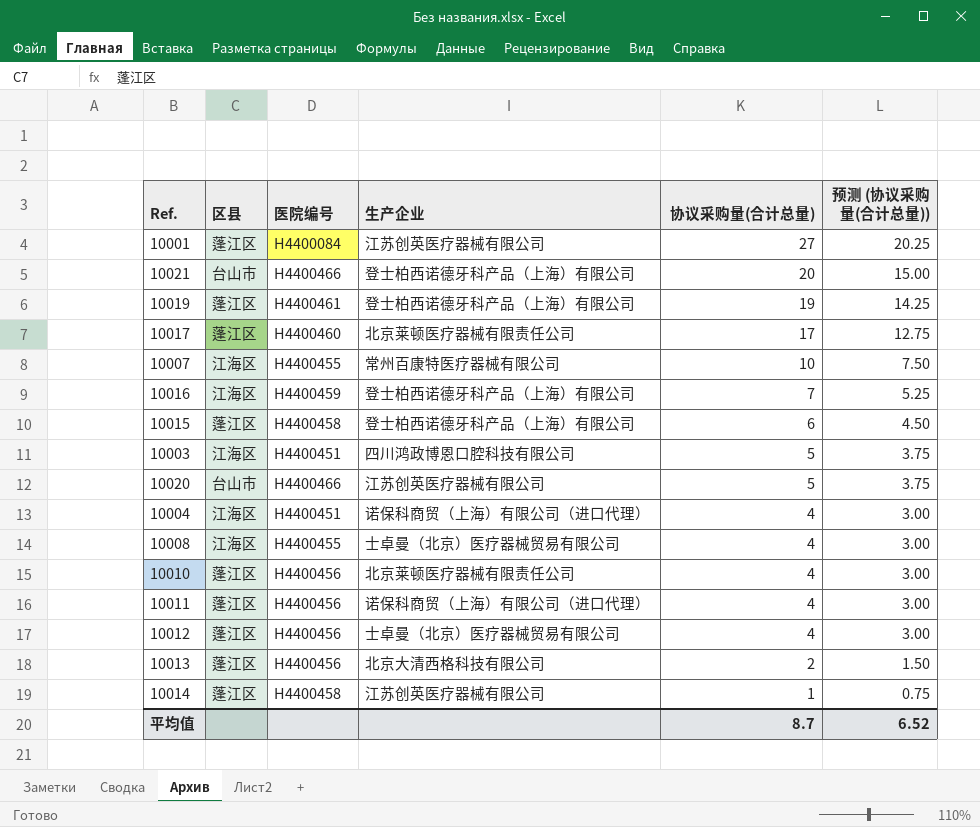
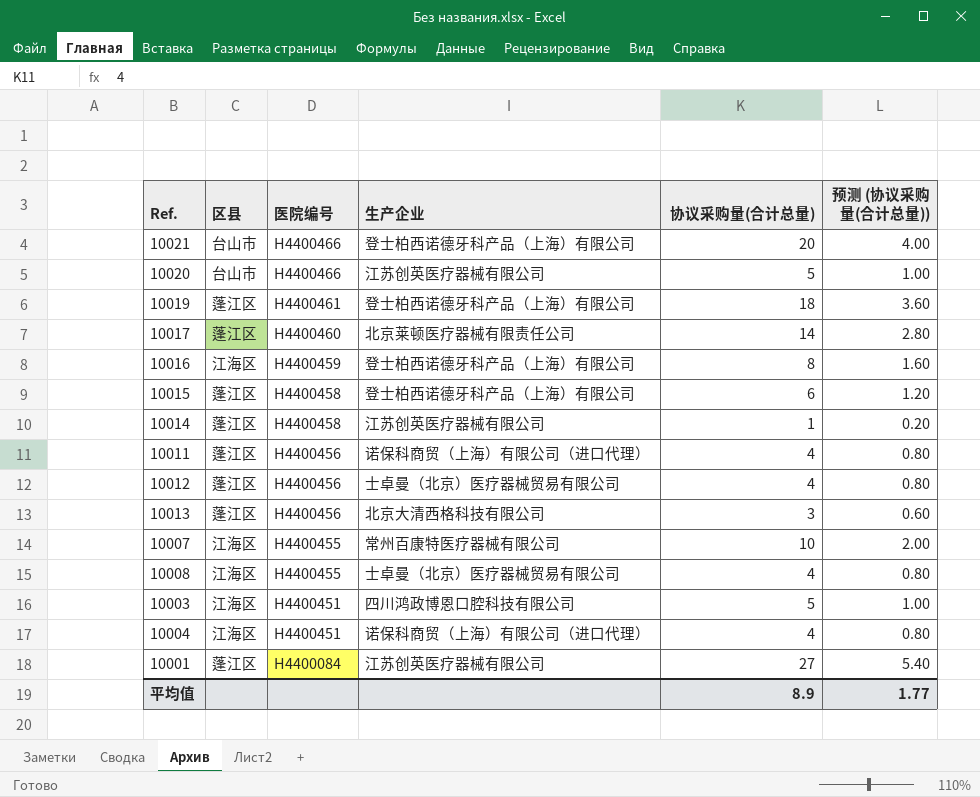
row order: 协议采购量(合计总量) descending -> 医院编号 descending
column 预测 (协议采购量(合计总量)) | formula: [协议采购量(合计总量)] * 0.75 -> [协议采购量(合计总量)] * 0.2
row 10010: 蓬江区 | H4400456 | 北京莱顿医疗器械有限责任公司 | 4 | 3.00 -> none
10019 | 协议采购量(合计总量): 19 -> 18
10017 | 协议采购量(合计总量): 17 -> 14
10016 | 协议采购量(合计总量): 7 -> 8
10013 | 协议采购量(合计总量): 2 -> 3
平均值 | 协议采购量(合计总量): 8.7 -> 8.9
平均值 | 预测 (协议采购量(合计总量)): 6.52 -> 1.77

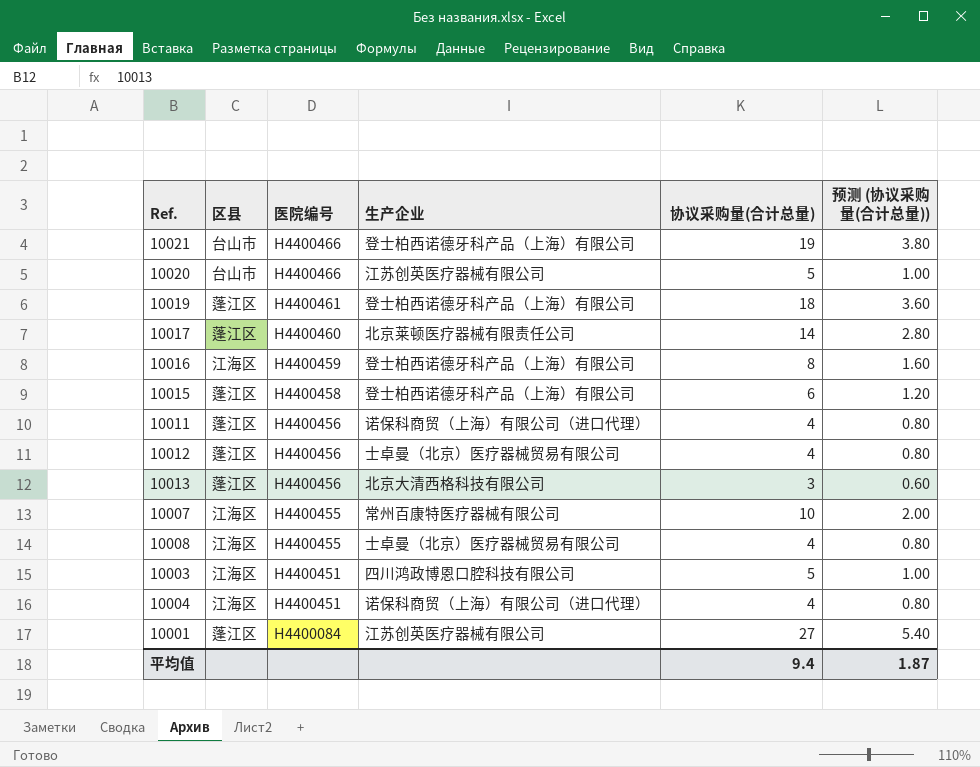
row 10014: 蓬江区 | H4400458 | 江苏创英医疗器械有限公司 | 1 | 0.20 -> none
10021 | 协议采购量(合计总量): 20 -> 19
10021 | 预测 (协议采购量(合计总量)): 4.00 -> 3.80
平均值 | 协议采购量(合计总量): 8.9 -> 9.4
平均值 | 预测 (协议采购量(合计总量)): 1.77 -> 1.87

